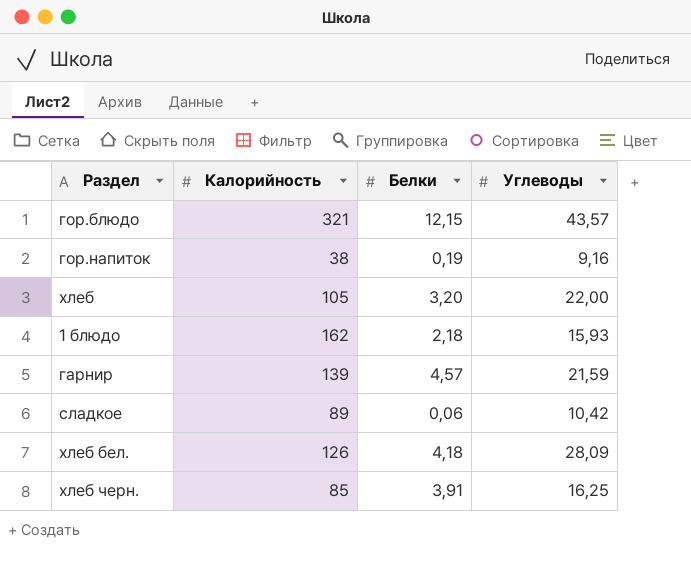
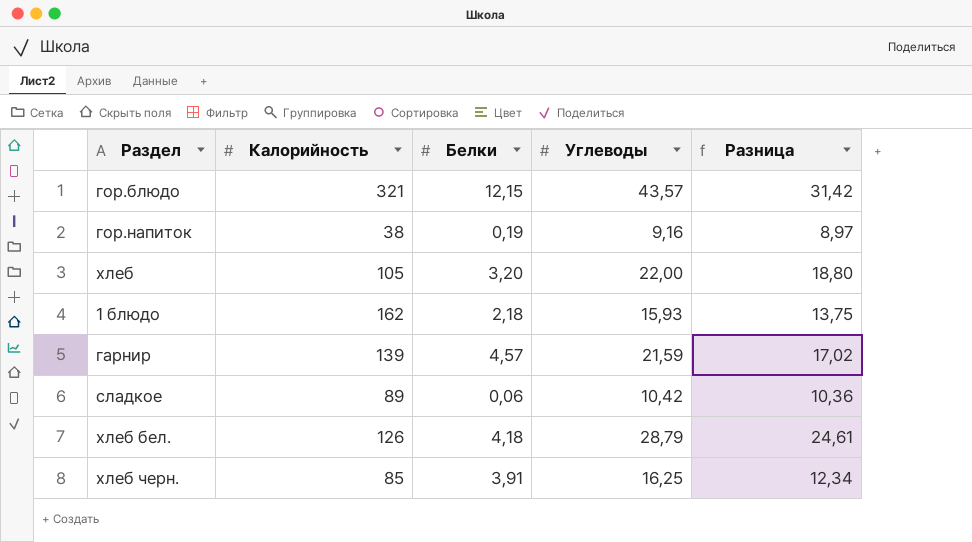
column Разница | formula: none -> [Углеводы] - [Белки]
хлеб бел. | Углеводы: 28,09 -> 28,79

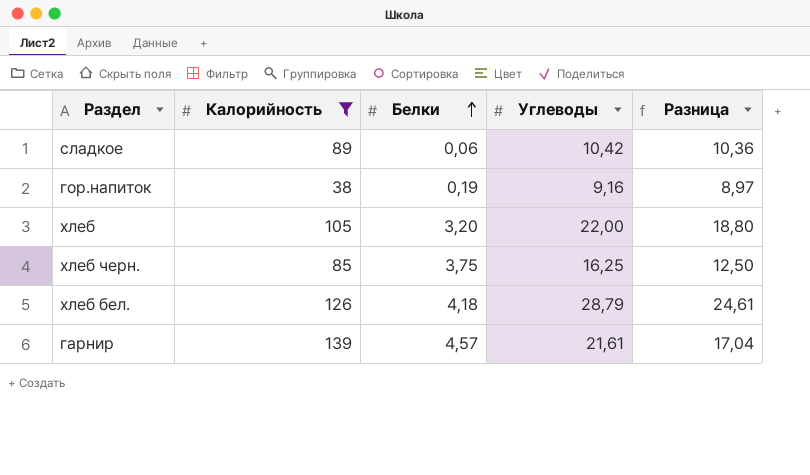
filter: none -> Калорийность <= 139
row order: none -> Белки ascending
хлеб черн. | Белки: 3,91 -> 3,75
хлеб черн. | Разница: 12,34 -> 12,50
гарнир | Углеводы: 21,59 -> 21,61
гарнир | Разница: 17,02 -> 17,04

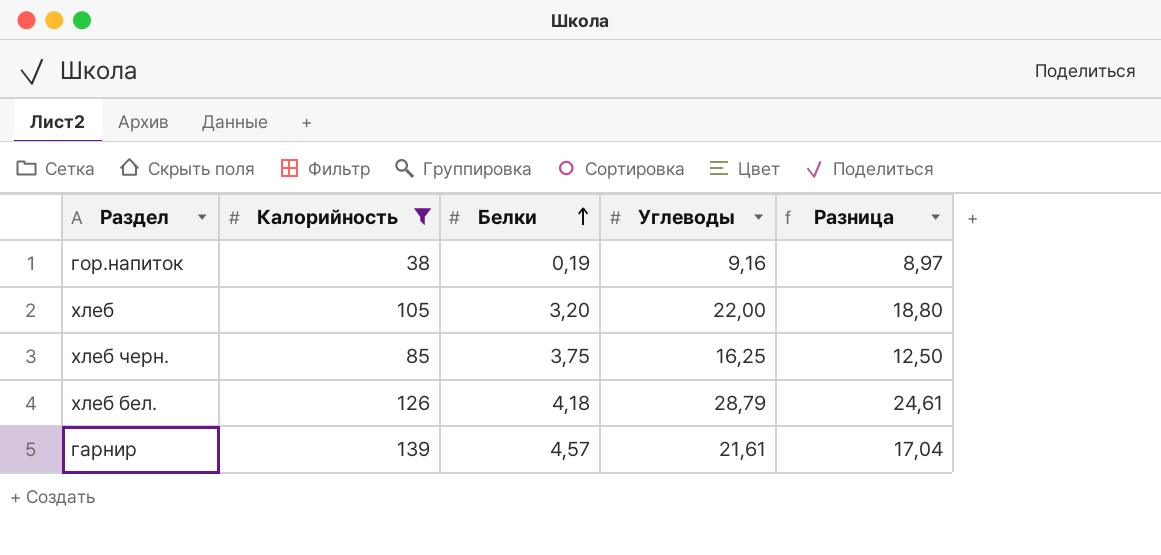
row сладкое: 89 | 0,06 | 10,42 | 10,36 -> none

